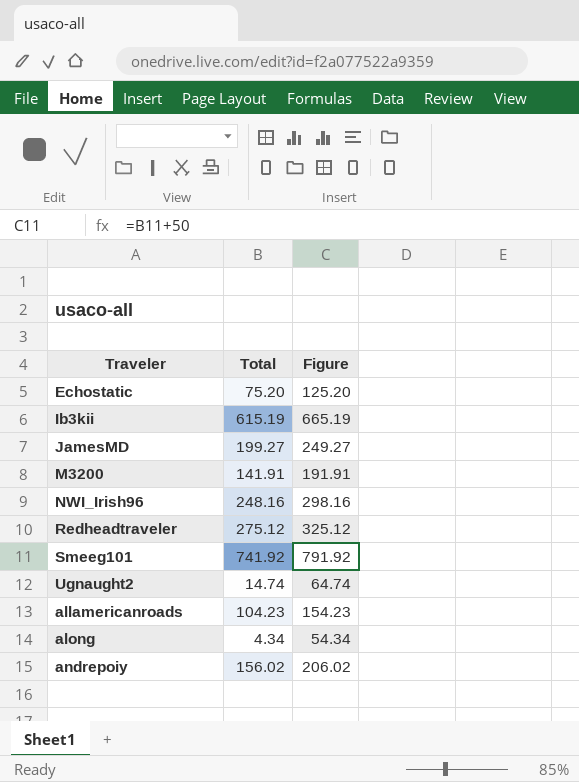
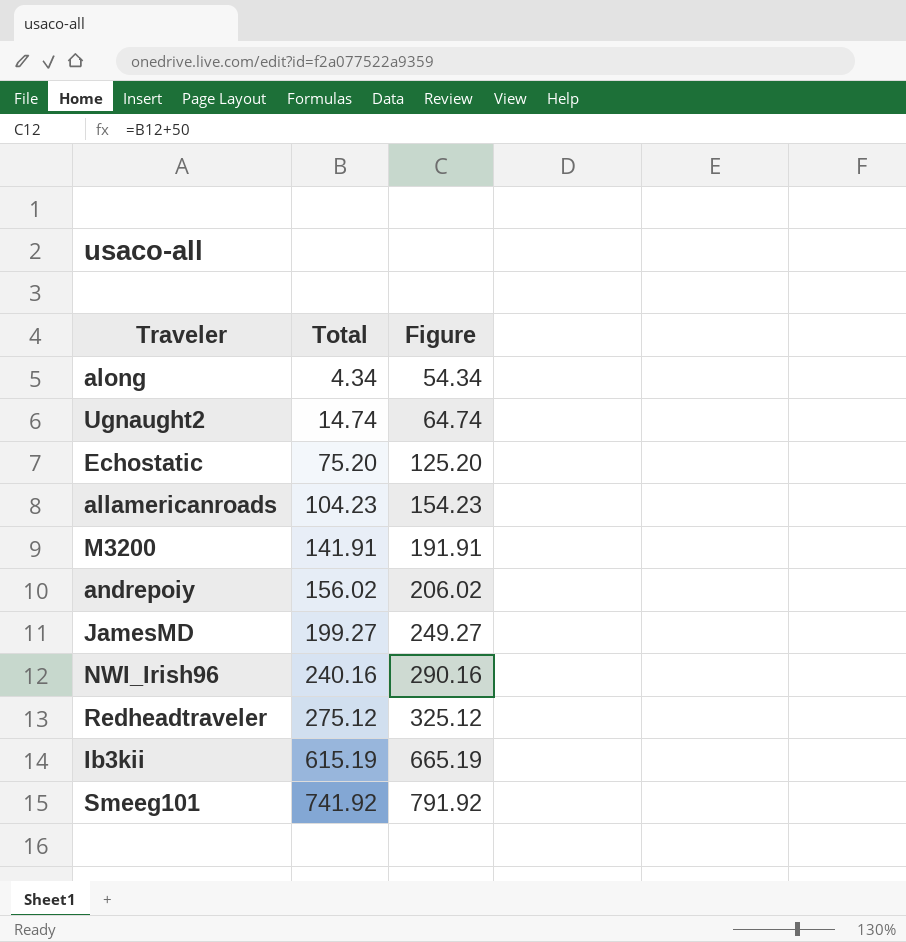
row order: none -> Total ascending
NWI_Irish96 | Total: 248.16 -> 240.16
NWI_Irish96 | Figure: 298.16 -> 290.16

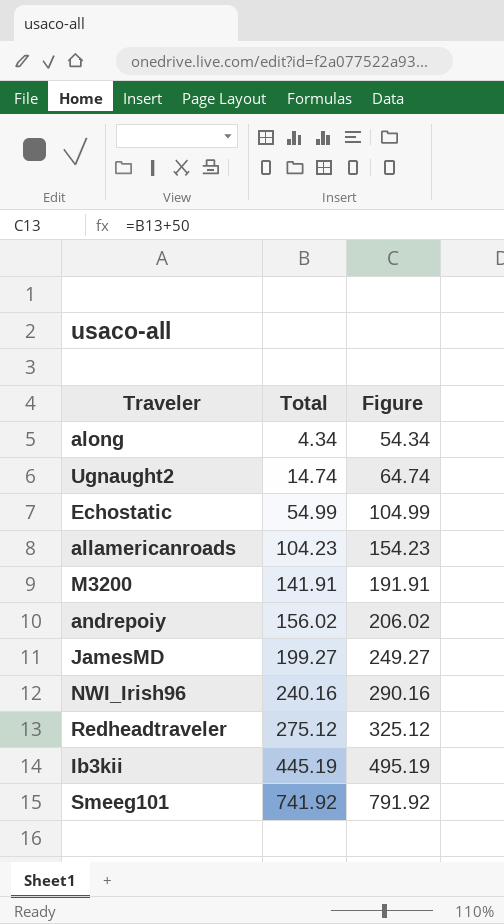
Echostatic | Total: 75.20 -> 54.99
Echostatic | Figure: 125.20 -> 104.99
Ib3kii | Total: 615.19 -> 445.19
Ib3kii | Figure: 665.19 -> 495.19

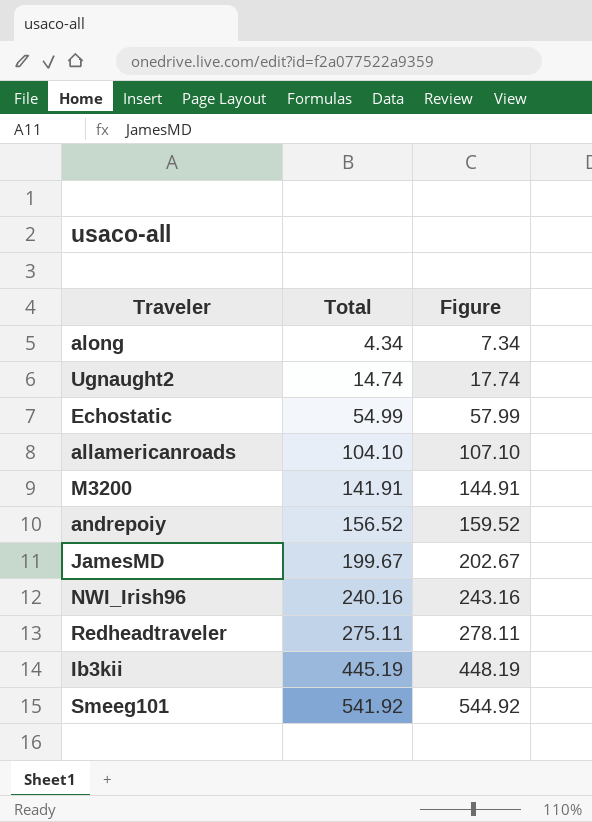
column Figure | formula: [Total] + 50 -> [Total] + 3
allamericanroads | Total: 104.23 -> 104.10
andrepoiy | Total: 156.02 -> 156.52
JamesMD | Total: 199.27 -> 199.67
Redheadtraveler | Total: 275.12 -> 275.11
Smeeg101 | Total: 741.92 -> 541.92

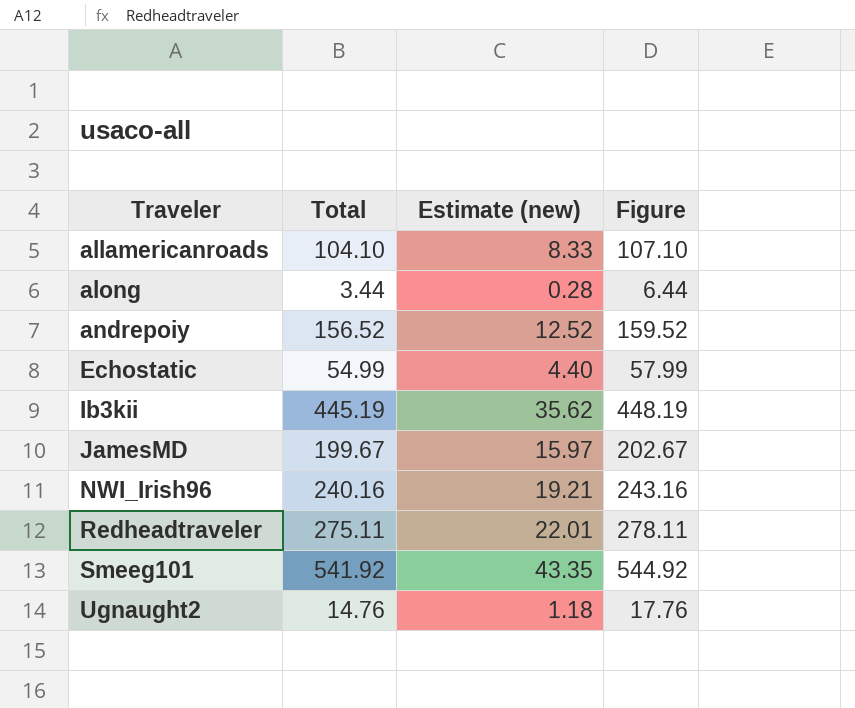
row order: Total ascending -> Traveler ascending
column Estimate (new) | formula: none -> [Total] * 0.08
row M3200: 141.91 | 144.91 -> none
along | Total: 4.34 -> 3.44
along | Figure: 7.34 -> 6.44
Ugnaught2 | Total: 14.74 -> 14.76
Ugnaught2 | Figure: 17.74 -> 17.76

